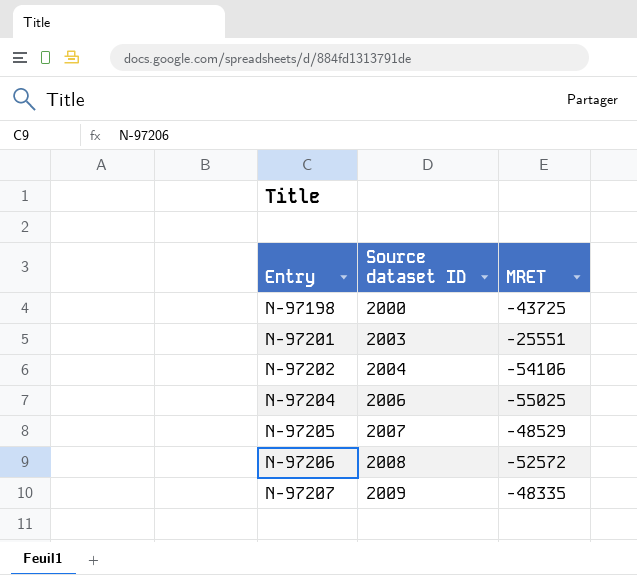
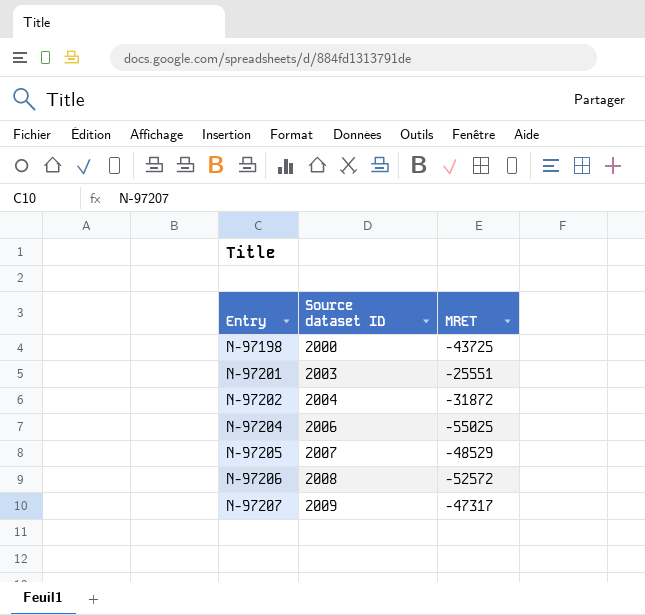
N-97202 | MRET: -54106 -> -31872
N-97207 | MRET: -48335 -> -47317

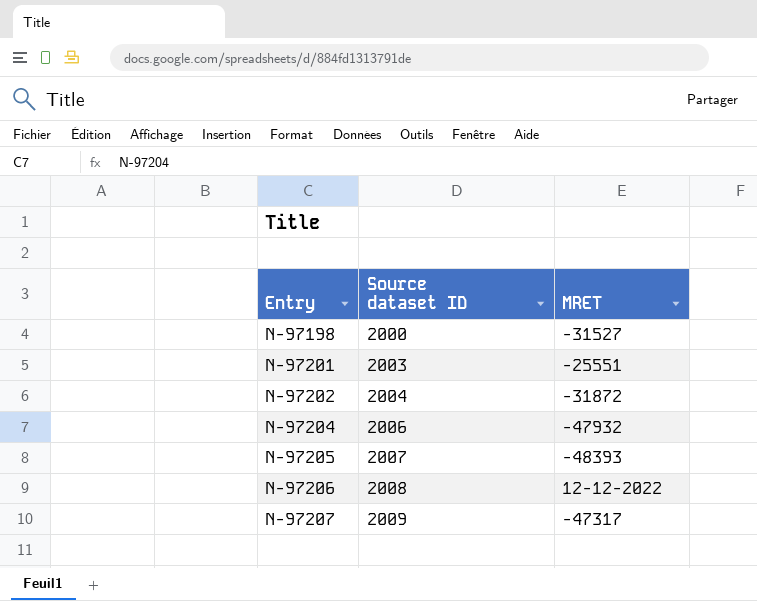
N-97198 | MRET: -43725 -> -31527
N-97204 | MRET: -55025 -> -47932
N-97205 | MRET: -48529 -> -48393
N-97206 | MRET: -52572 -> 12-12-2022

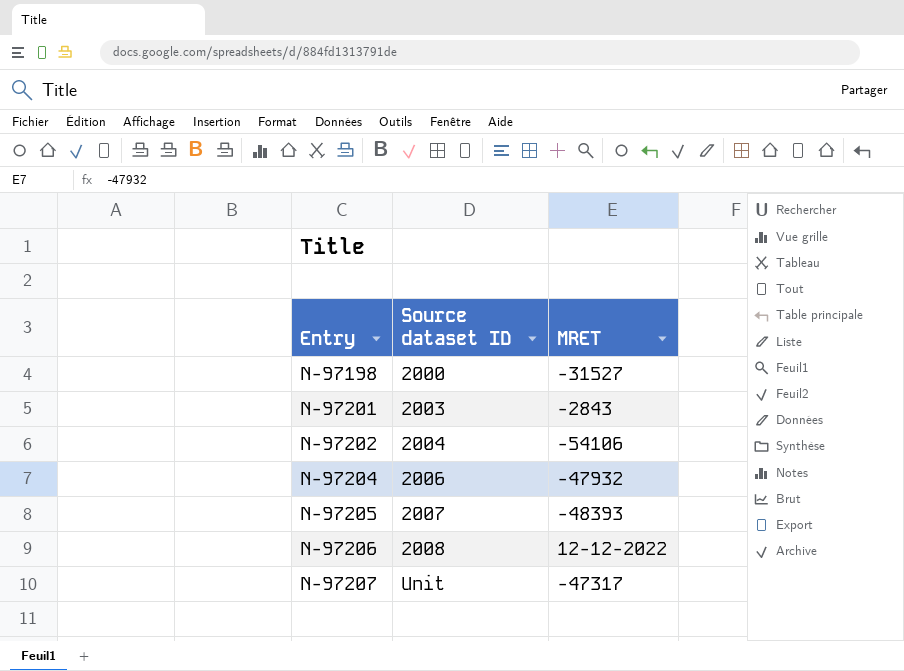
N-97201 | MRET: -25551 -> -2843
N-97202 | MRET: -31872 -> -54106
N-97207 | Source dataset ID: 2009 -> Unit

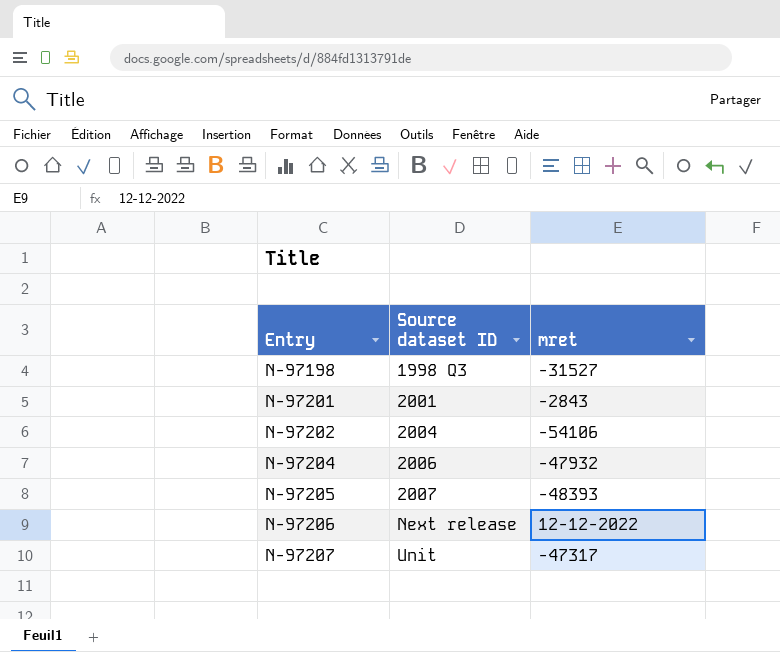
column name: MRET -> mret
N-97198 | Source dataset ID: 2000 -> 1998 Q3
N-97201 | Source dataset ID: 2003 -> 2001
N-97206 | Source dataset ID: 2008 -> Next release

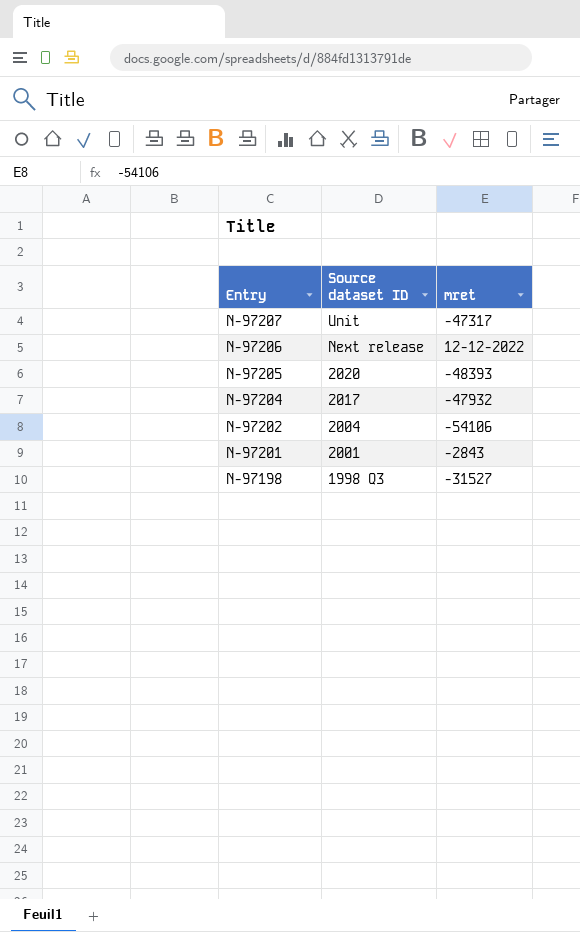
row order: Entry ascending -> Entry descending
N-97205 | Source dataset ID: 2007 -> 2020
N-97204 | Source dataset ID: 2006 -> 2017

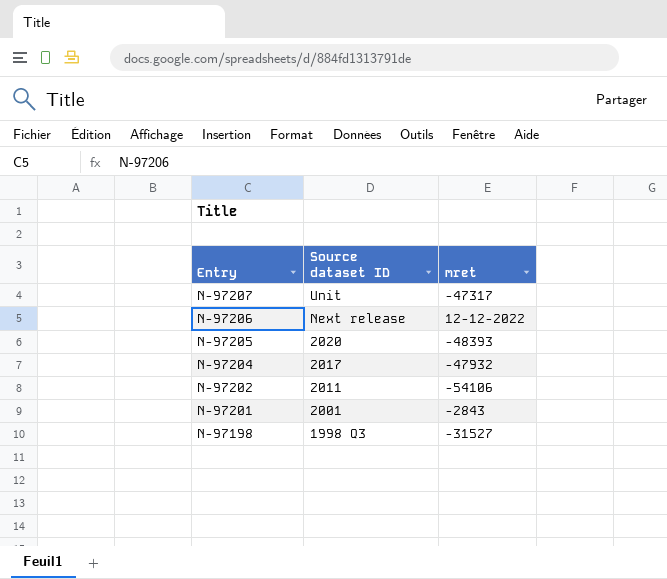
N-97202 | Source dataset ID: 2004 -> 2011

